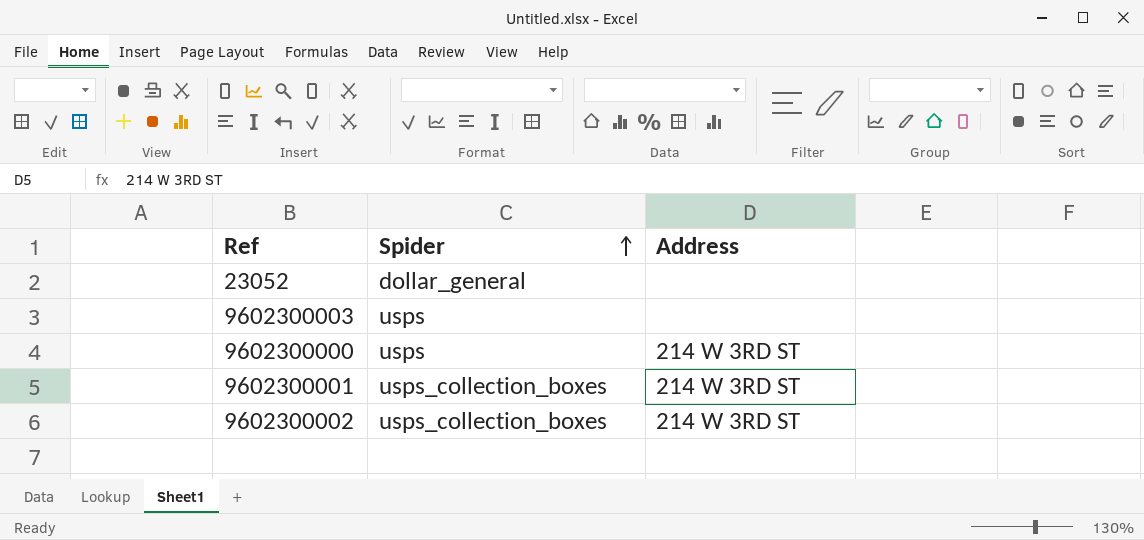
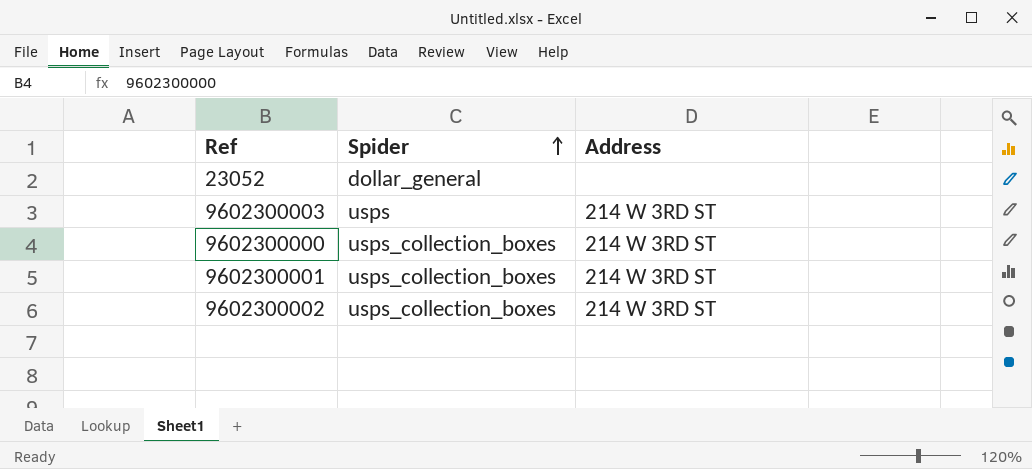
9602300003 | Address: none -> 214 W 3RD ST
9602300000 | Spider: usps -> usps_collection_boxes

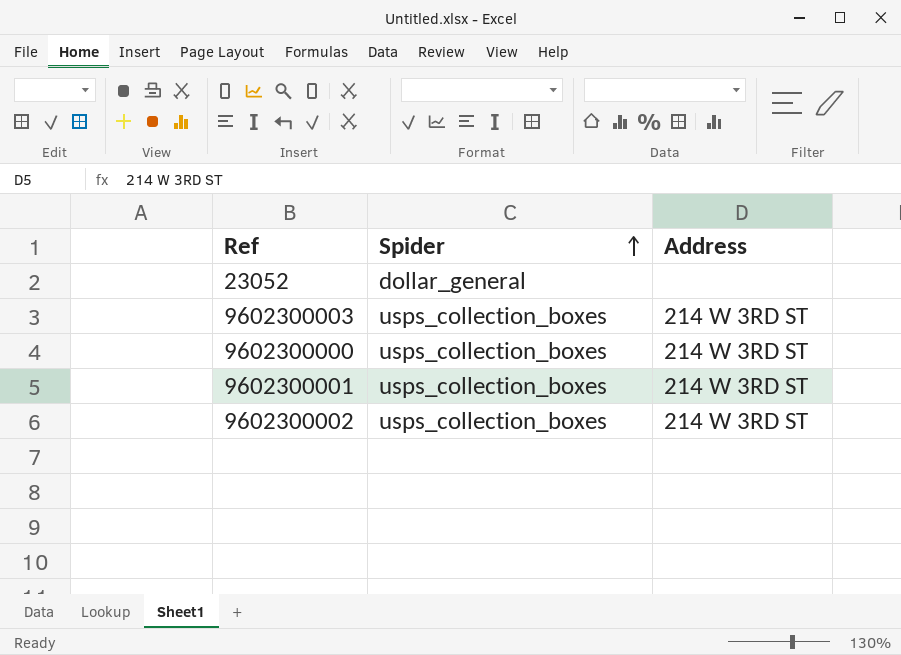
9602300003 | Spider: usps -> usps_collection_boxes

